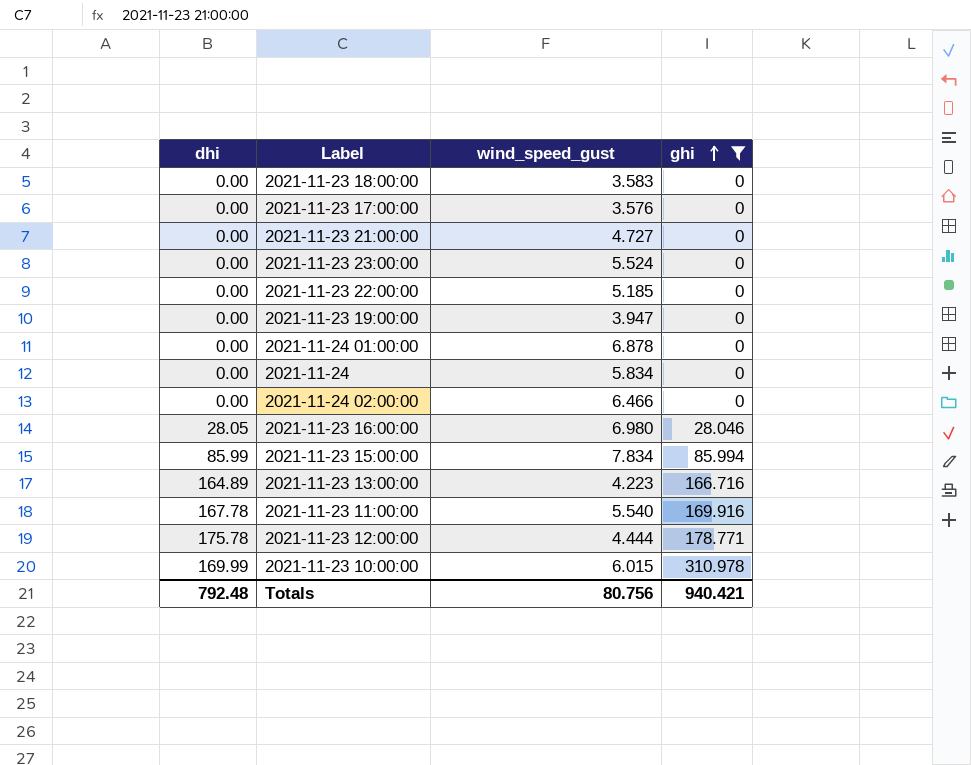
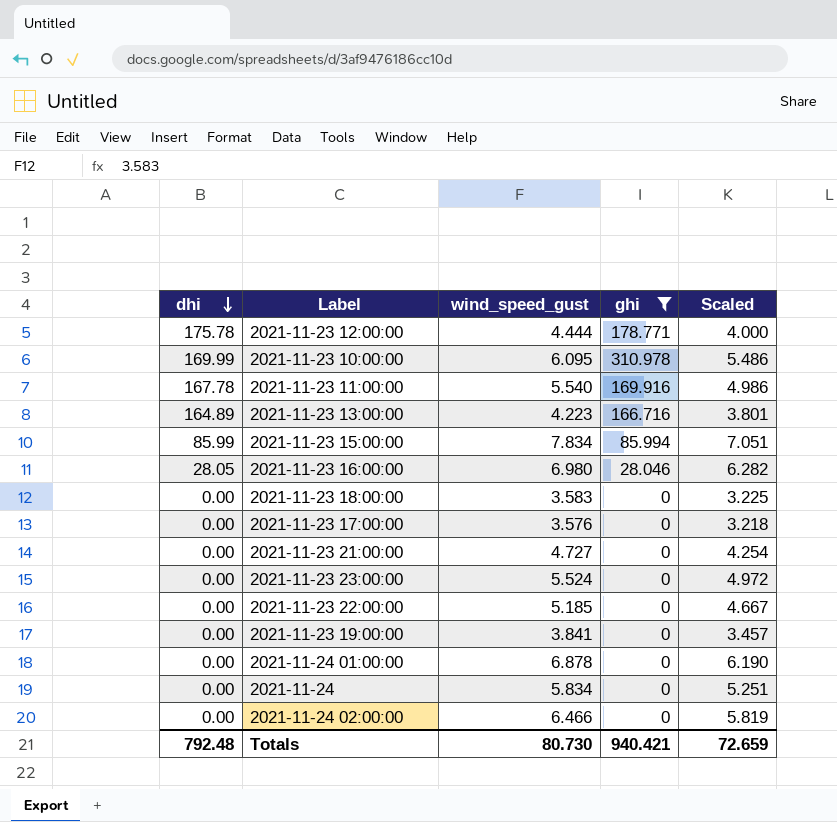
row order: ghi ascending -> dhi descending
column Scaled | formula: none -> [wind_speed_gust] * 0.9
2021-11-23 10:00:00 | wind_speed_gust: 6.015 -> 6.095
2021-11-23 19:00:00 | wind_speed_gust: 3.947 -> 3.841
Totals | wind_speed_gust: 80.756 -> 80.730

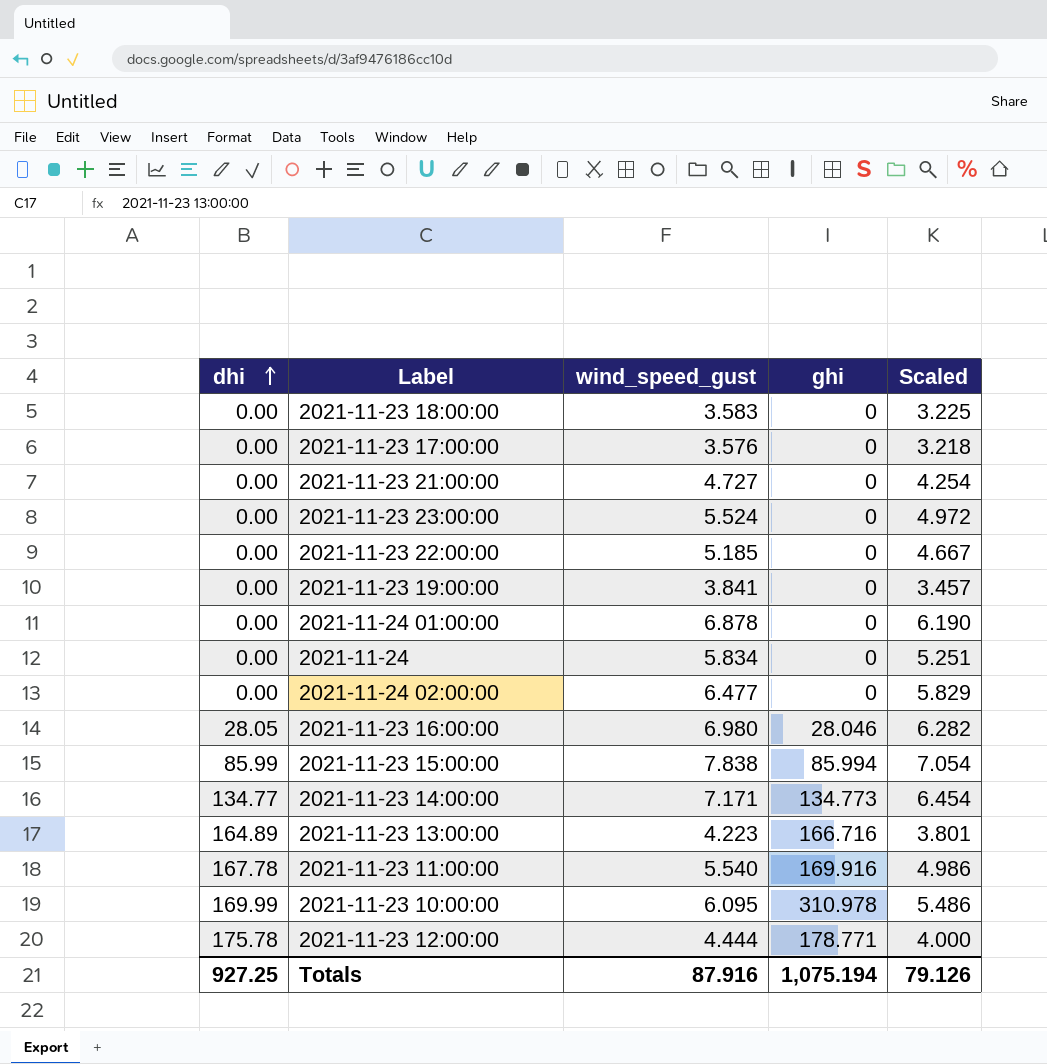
filter: ghi != 134.773 -> none
row order: dhi descending -> dhi ascending
2021-11-24 02:00:00 | wind_speed_gust: 6.466 -> 6.477
2021-11-24 02:00:00 | Scaled: 5.819 -> 5.829
2021-11-23 15:00:00 | wind_speed_gust: 7.834 -> 7.838
2021-11-23 15:00:00 | Scaled: 7.051 -> 7.054
Totals | dhi: 792.48 -> 927.25
Totals | wind_speed_gust: 80.730 -> 87.916
Totals | ghi: 940.421 -> 1,075.194
Totals | Scaled: 72.659 -> 79.126

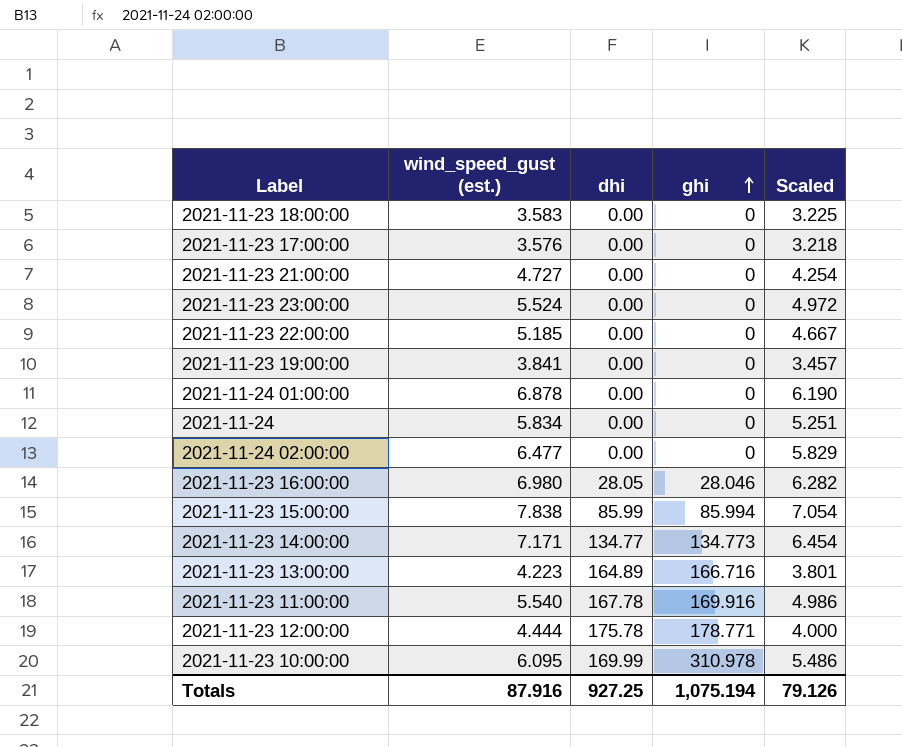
row order: dhi ascending -> ghi ascending
column name: wind_speed_gust -> wind_speed_gust (est.)
column dhi | position: 1 -> 3

